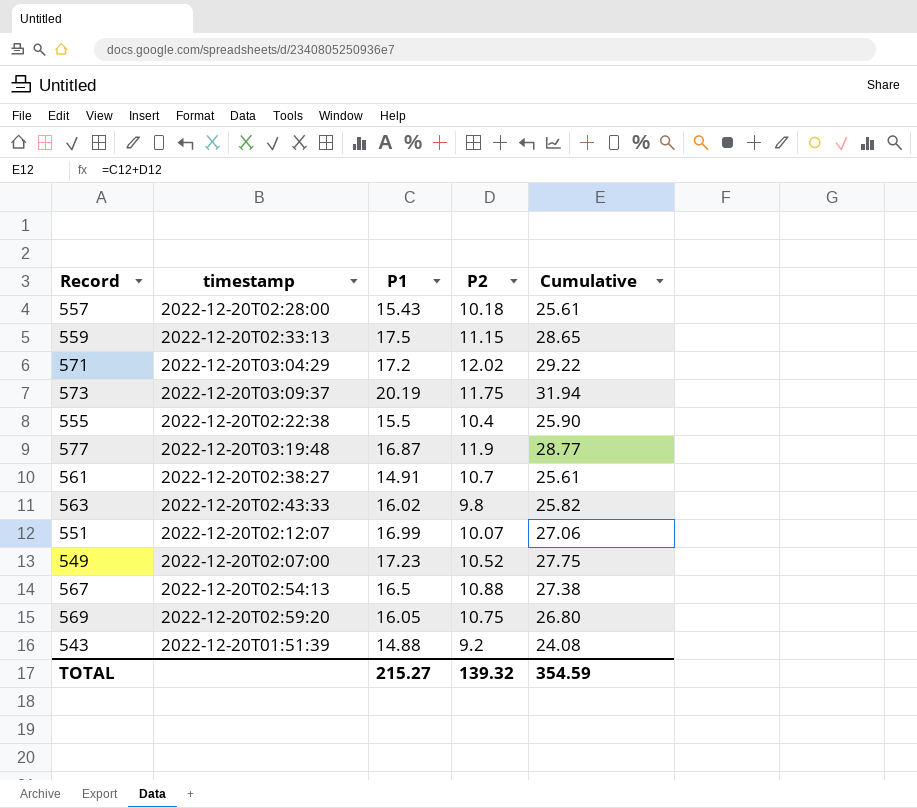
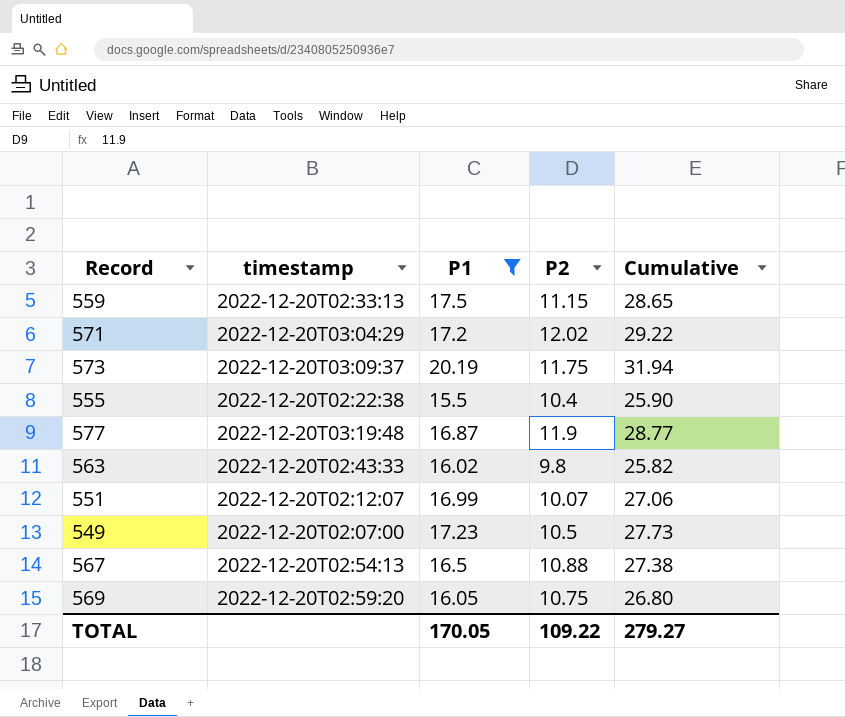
filter: none -> P1 >= 15.5
549 | P2: 10.52 -> 10.5
549 | Cumulative: 27.75 -> 27.73
TOTAL | P1: 215.27 -> 170.05
TOTAL | P2: 139.32 -> 109.22
TOTAL | Cumulative: 354.59 -> 279.27

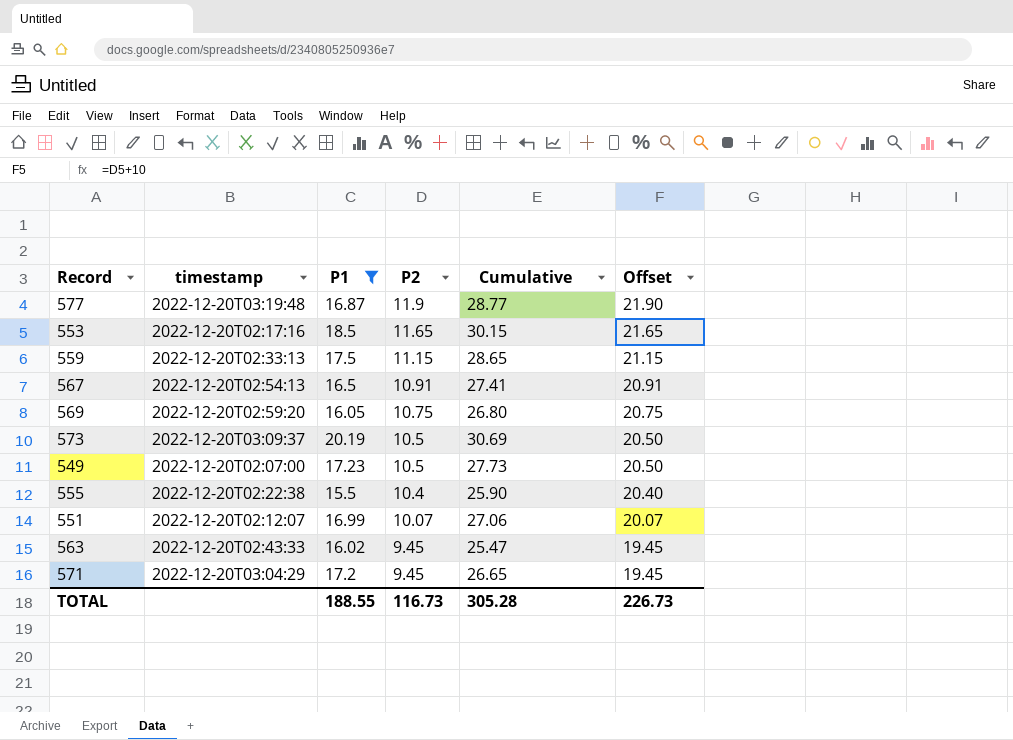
row order: none -> P2 descending
column Offset | formula: none -> [P2] + 10
row 553: none -> 2022-12-20T02:17:16 | 18.5 | 11.65 | 30.15 | 21.65
567 | P2: 10.88 -> 10.91
567 | Cumulative: 27.38 -> 27.41
573 | P2: 11.75 -> 10.5
573 | Cumulative: 31.94 -> 30.69
563 | P2: 9.8 -> 9.45
563 | Cumulative: 25.82 -> 25.47
571 | P2: 12.02 -> 9.45
571 | Cumulative: 29.22 -> 26.65
TOTAL | P1: 170.05 -> 188.55
TOTAL | P2: 109.22 -> 116.73
TOTAL | Cumulative: 279.27 -> 305.28

